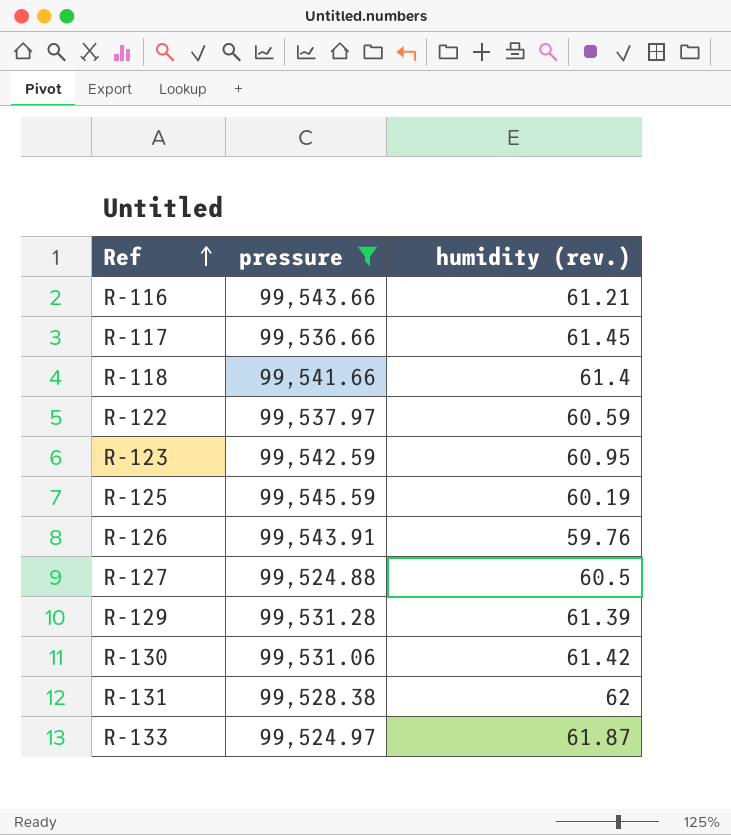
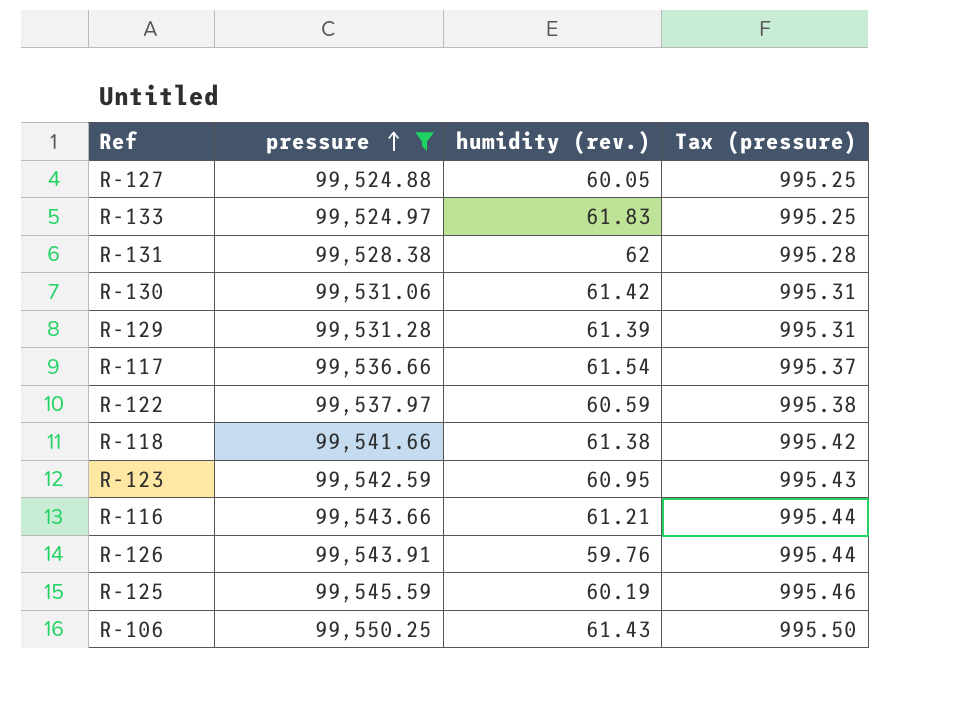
row order: Ref ascending -> pressure ascending
column Tax (pressure) | formula: none -> [pressure] * 0.01
R-127 | humidity (rev.): 60.5 -> 60.05
R-133 | humidity (rev.): 61.87 -> 61.83
R-117 | humidity (rev.): 61.45 -> 61.54
R-118 | humidity (rev.): 61.4 -> 61.38
row R-106: none -> 99,550.25 | 61.43 | 995.50

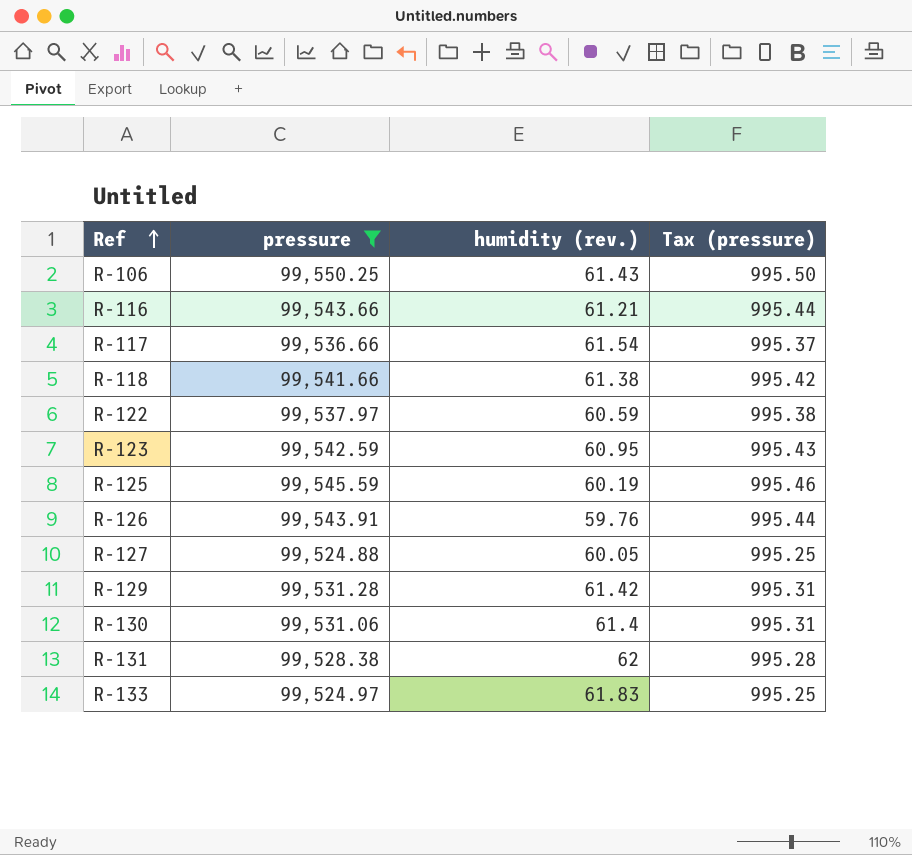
row order: pressure ascending -> Ref ascending
R-129 | humidity (rev.): 61.39 -> 61.42
R-130 | humidity (rev.): 61.42 -> 61.4

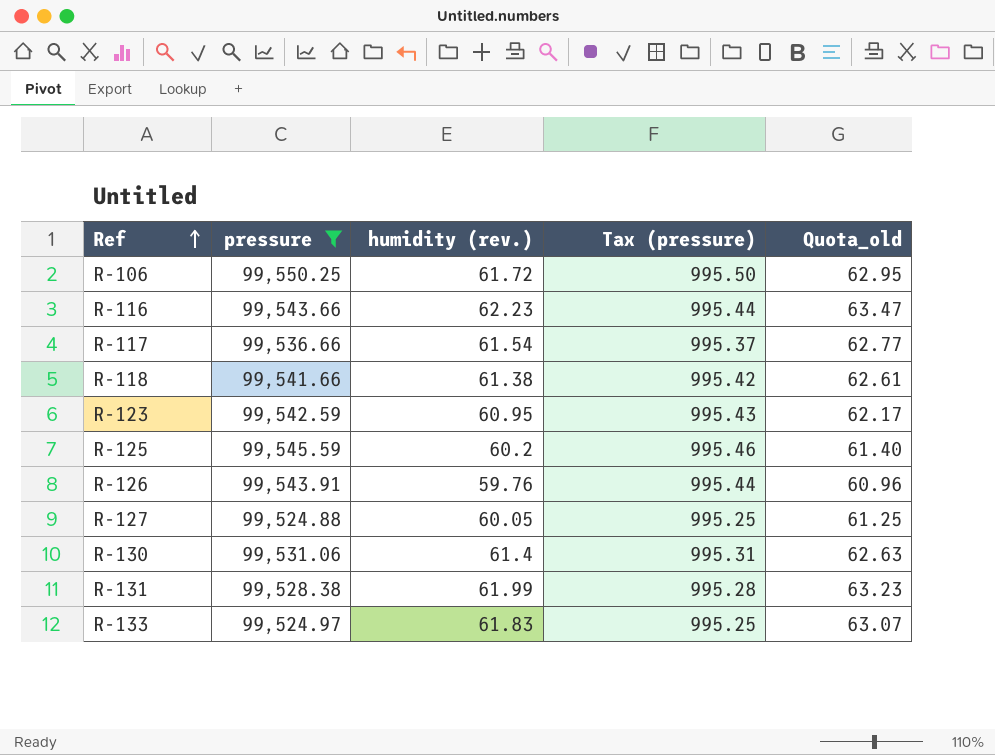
column Quota_old | formula: none -> [humidity (rev.)] * 1.02
row R-122: 99,537.97 | 60.59 | 995.38 -> none
row R-129: 99,531.28 | 61.42 | 995.31 -> none
R-106 | humidity (rev.): 61.43 -> 61.72
R-116 | humidity (rev.): 61.21 -> 62.23
R-125 | humidity (rev.): 60.19 -> 60.2
R-131 | humidity (rev.): 62 -> 61.99

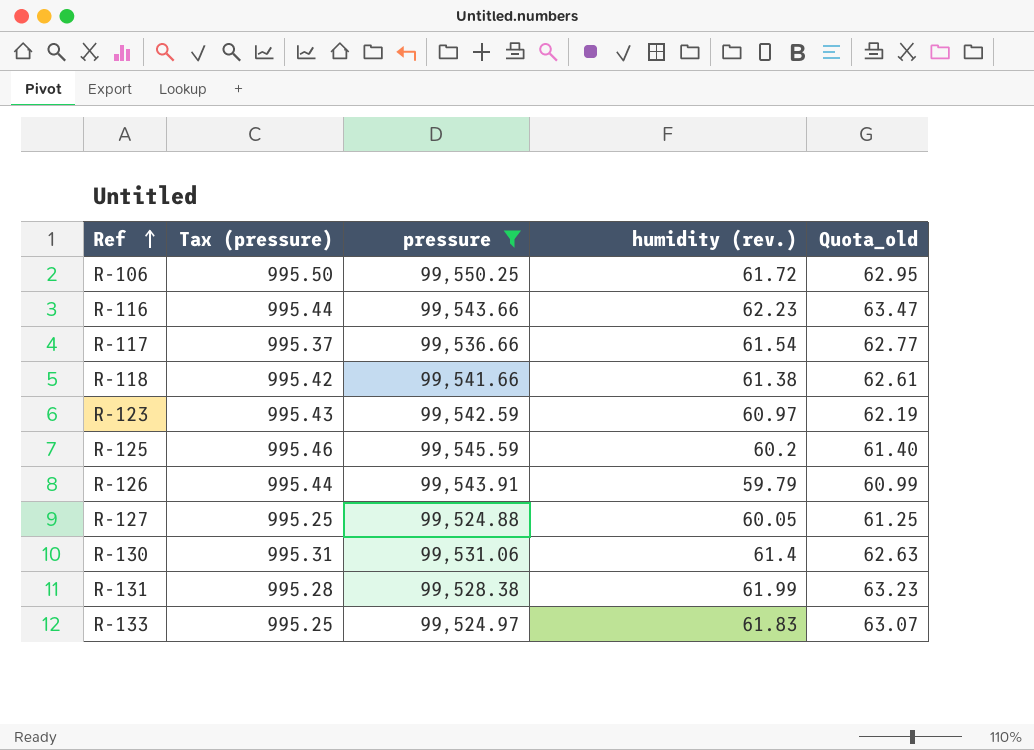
column Tax (pressure) | position: 4 -> 2
R-123 | humidity (rev.): 60.95 -> 60.97
R-123 | Quota_old: 62.17 -> 62.19
R-126 | humidity (rev.): 59.76 -> 59.79
R-126 | Quota_old: 60.96 -> 60.99

